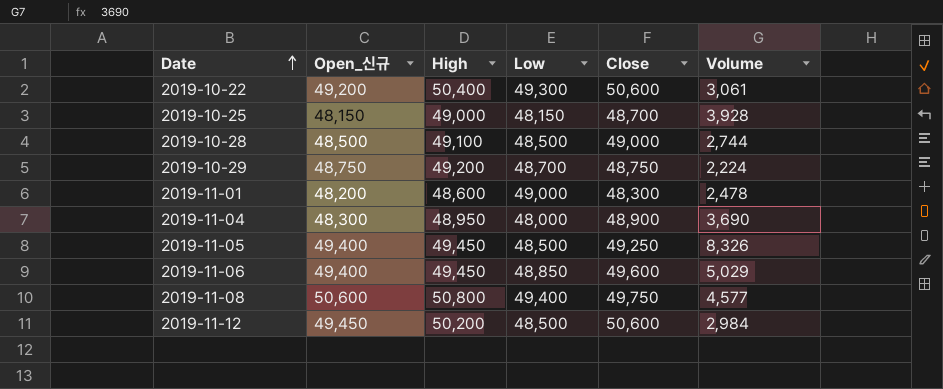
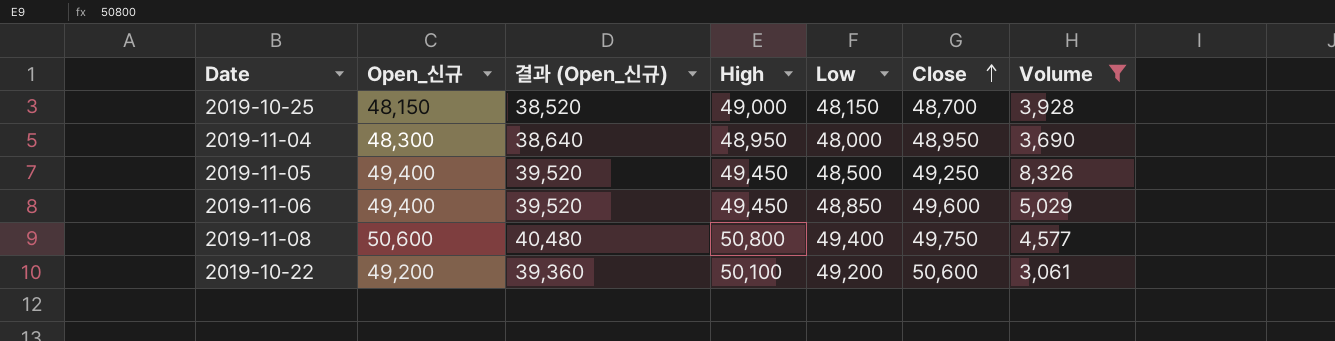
filter: none -> Volume >= 3,061
row order: Date ascending -> Close ascending
column 결과 (Open_신규) | formula: none -> [Open_신규] * 0.8
2019-11-04 | Close: 48,900 -> 48,950
2019-10-22 | High: 50,400 -> 50,100
2019-10-22 | Low: 49,300 -> 49,200

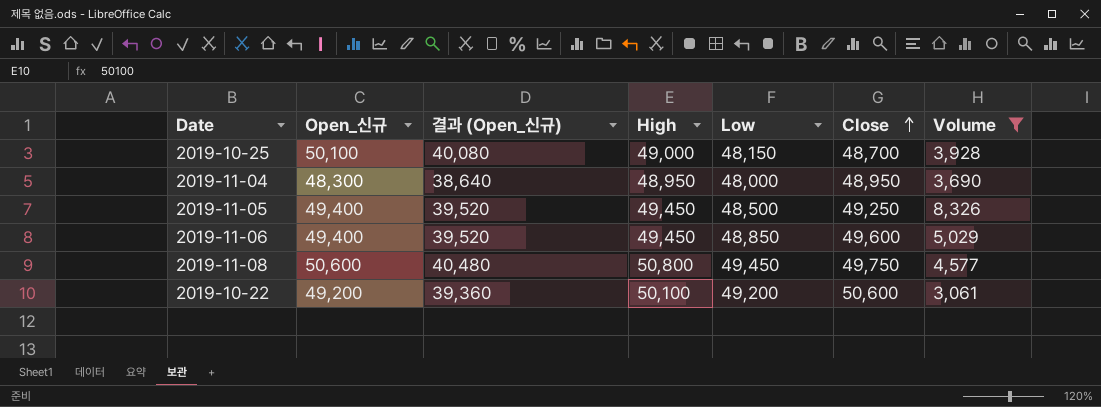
2019-10-25 | Open_신규: 48,150 -> 50,100
2019-10-25 | 결과 (Open_신규): 38,520 -> 40,080
2019-11-08 | Low: 49,400 -> 49,450

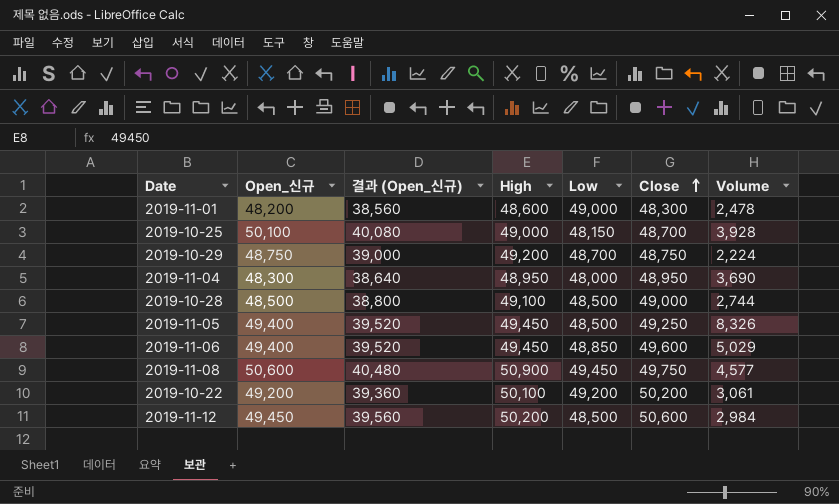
filter: Volume >= 3,061 -> none
2019-11-08 | High: 50,800 -> 50,900
2019-10-22 | Close: 50,600 -> 50,200

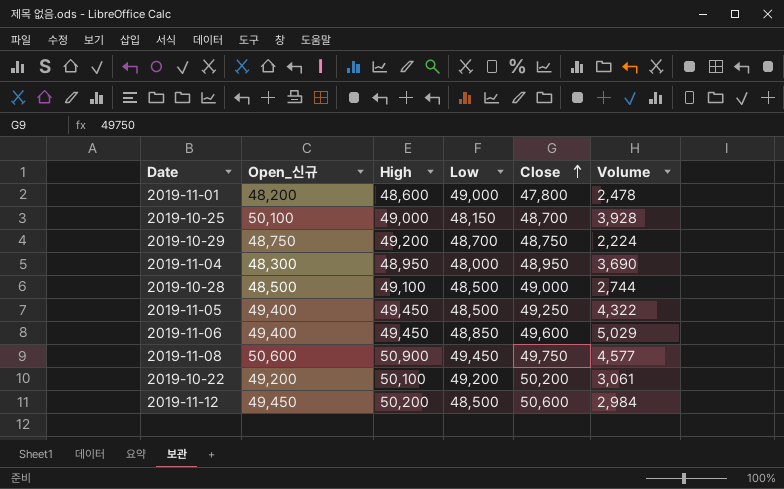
column 결과 (Open_신규) | formula: [Open_신규] * 0.8 -> none
2019-11-01 | Close: 48,300 -> 47,800
2019-11-05 | Volume: 8,326 -> 4,322

